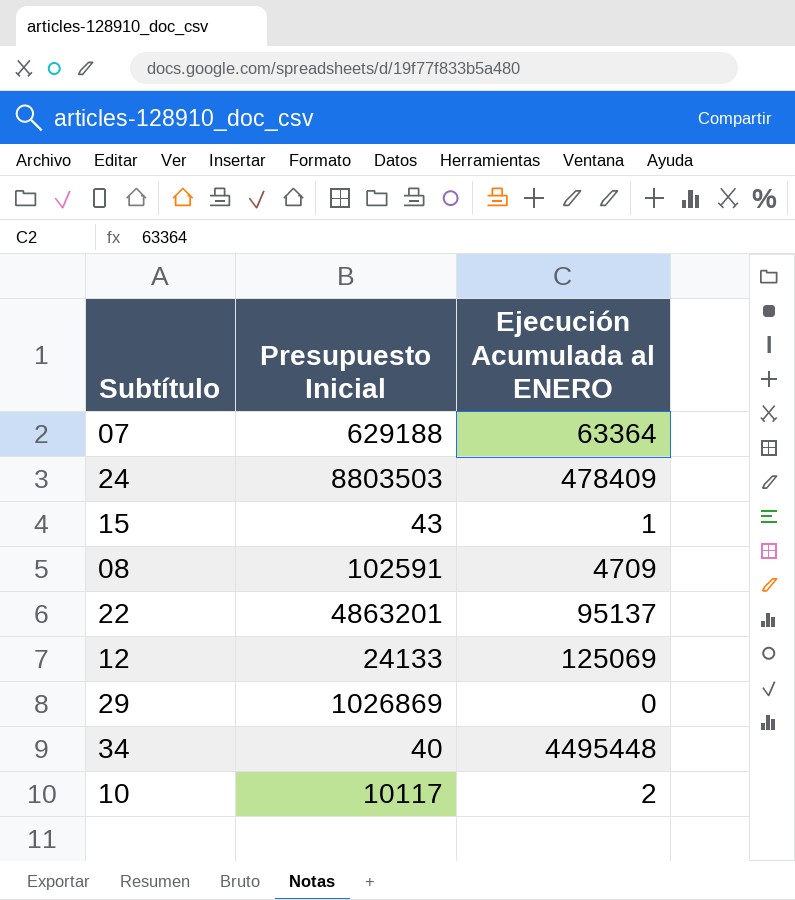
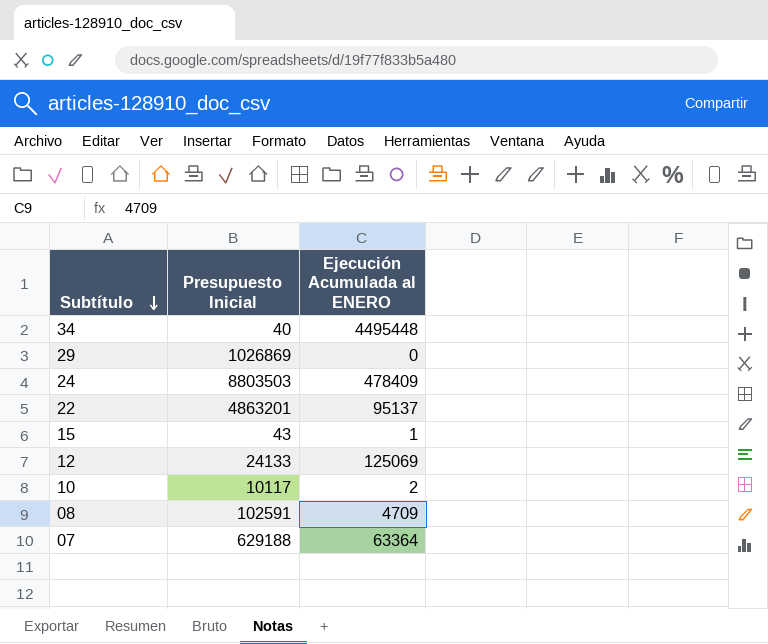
row order: none -> Subtítulo descending

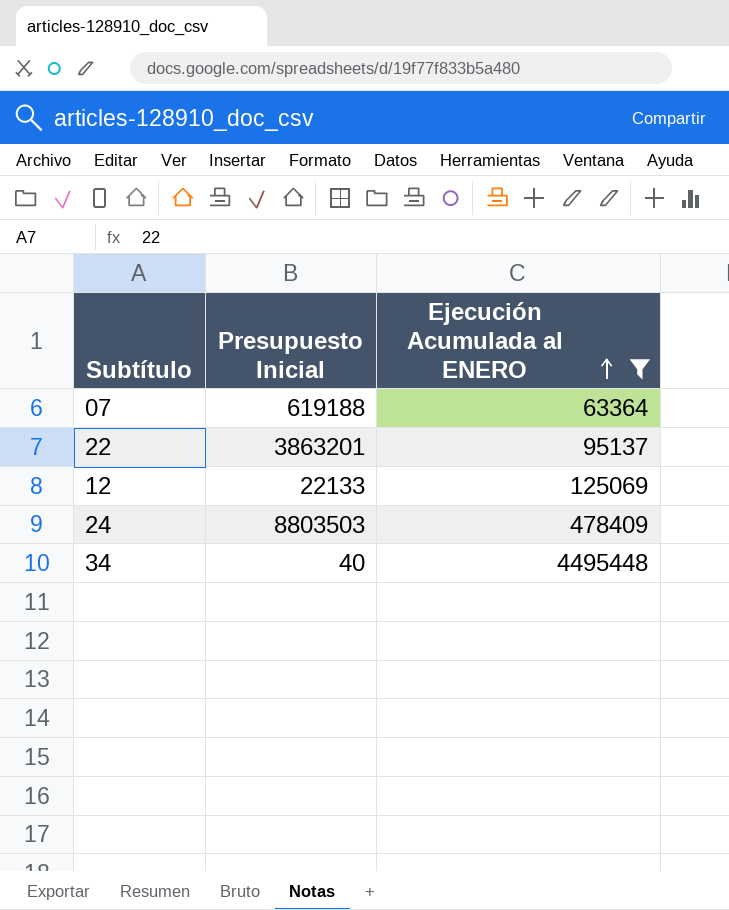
filter: none -> Ejecución Acumulada al ENERO >= 63364
row order: Subtítulo descending -> Ejecución Acumulada al ENERO ascending
07 | Presupuesto Inicial: 629188 -> 619188
22 | Presupuesto Inicial: 4863201 -> 3863201
12 | Presupuesto Inicial: 24133 -> 22133

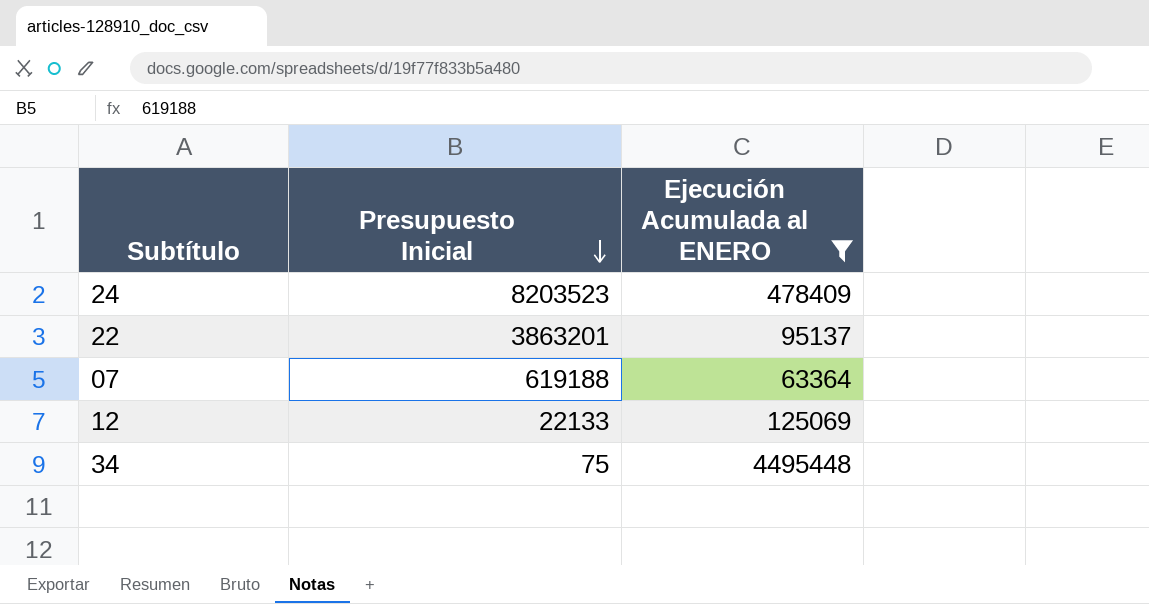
row order: Ejecución Acumulada al ENERO ascending -> Presupuesto Inicial descending
24 | Presupuesto Inicial: 8803503 -> 8203523
34 | Presupuesto Inicial: 40 -> 75

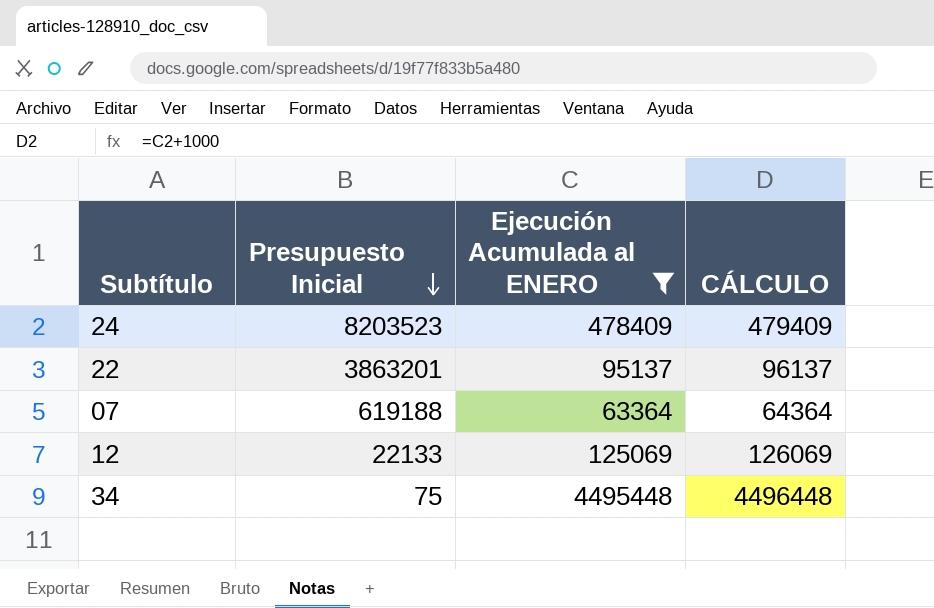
column CÁLCULO | formula: none -> [Ejecución Acumulada al ENERO] + 1000

